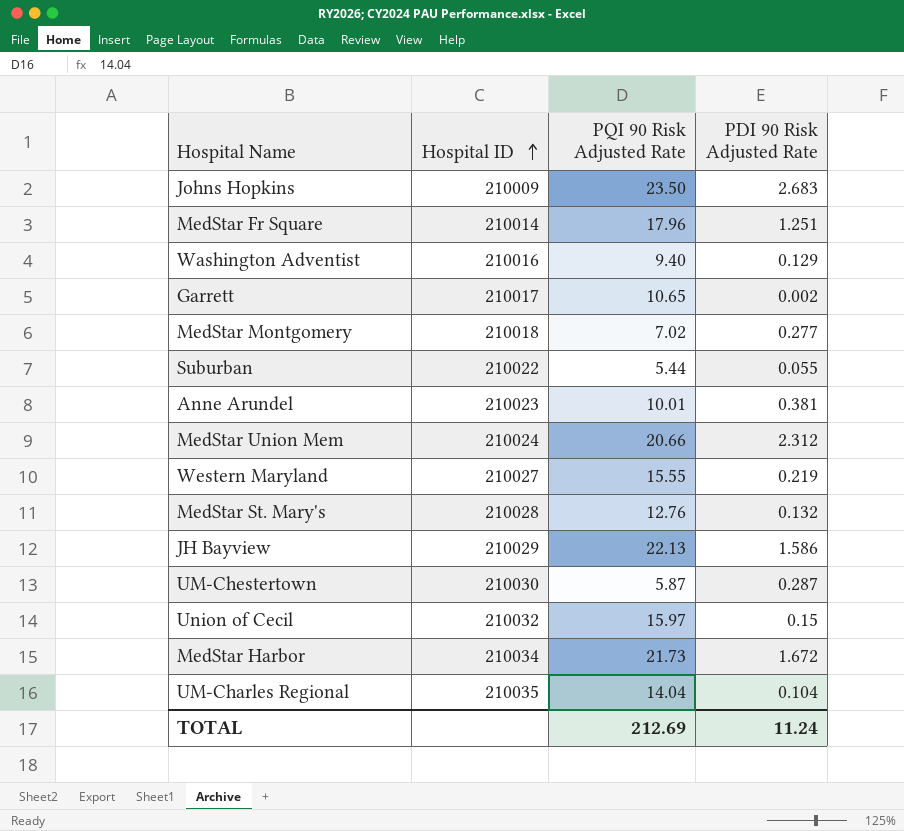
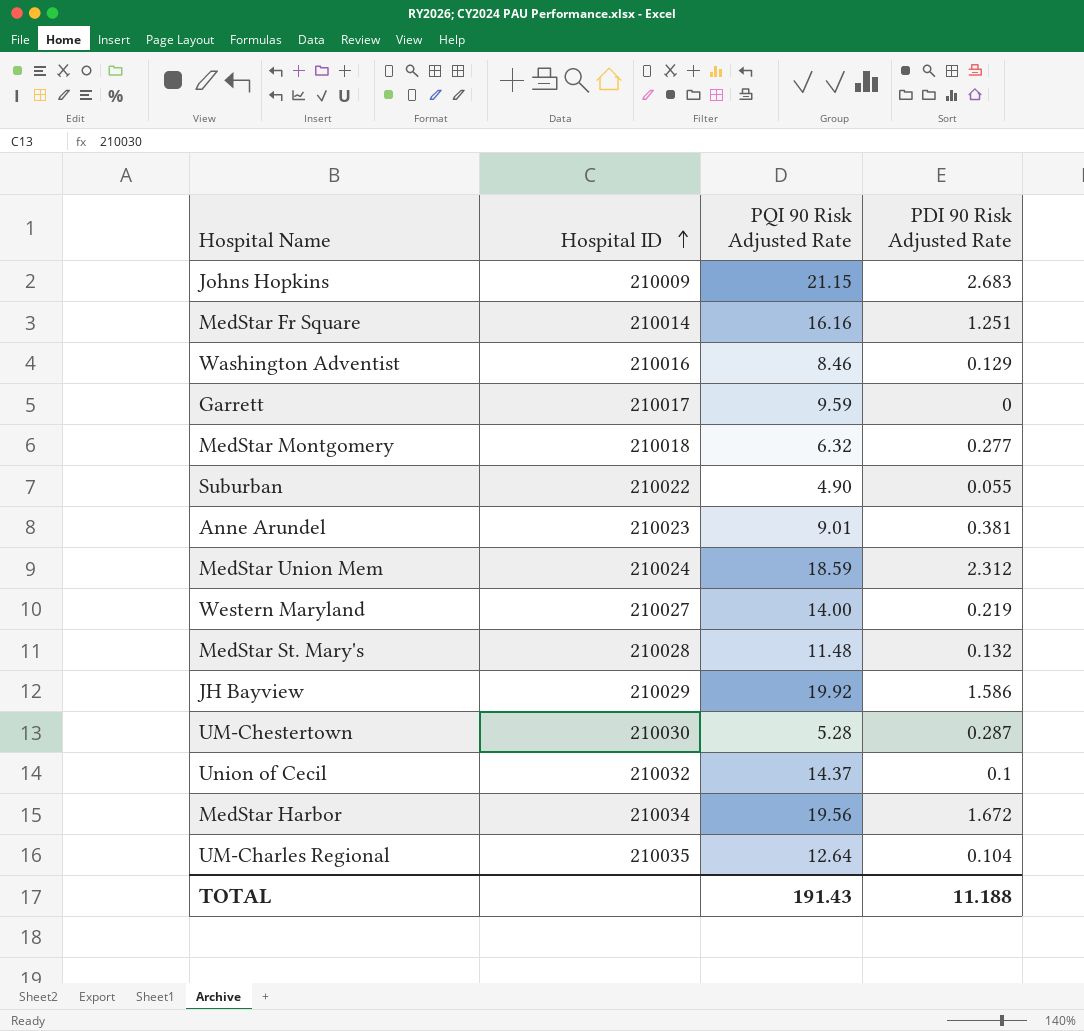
Johns Hopkins | PQI 90 Risk Adjusted Rate: 23.50 -> 21.15
MedStar Fr Square | PQI 90 Risk Adjusted Rate: 17.96 -> 16.16
Washington Adventist | PQI 90 Risk Adjusted Rate: 9.40 -> 8.46
Garrett | PQI 90 Risk Adjusted Rate: 10.65 -> 9.59
Garrett | PDI 90 Risk Adjusted Rate: 0.002 -> 0
MedStar Montgomery | PQI 90 Risk Adjusted Rate: 7.02 -> 6.32
Suburban | PQI 90 Risk Adjusted Rate: 5.44 -> 4.90
Anne Arundel | PQI 90 Risk Adjusted Rate: 10.01 -> 9.01
MedStar Union Mem | PQI 90 Risk Adjusted Rate: 20.66 -> 18.59
Western Maryland | PQI 90 Risk Adjusted Rate: 15.55 -> 14.00
MedStar St. Mary's | PQI 90 Risk Adjusted Rate: 12.76 -> 11.48
JH Bayview | PQI 90 Risk Adjusted Rate: 22.13 -> 19.92
UM-Chestertown | PQI 90 Risk Adjusted Rate: 5.87 -> 5.28
Union of Cecil | PQI 90 Risk Adjusted Rate: 15.97 -> 14.37
Union of Cecil | PDI 90 Risk Adjusted Rate: 0.15 -> 0.1
MedStar Harbor | PQI 90 Risk Adjusted Rate: 21.73 -> 19.56
UM-Charles Regional | PQI 90 Risk Adjusted Rate: 14.04 -> 12.64
TOTAL | PQI 90 Risk Adjusted Rate: 212.69 -> 191.43
TOTAL | PDI 90 Risk Adjusted Rate: 11.24 -> 11.188

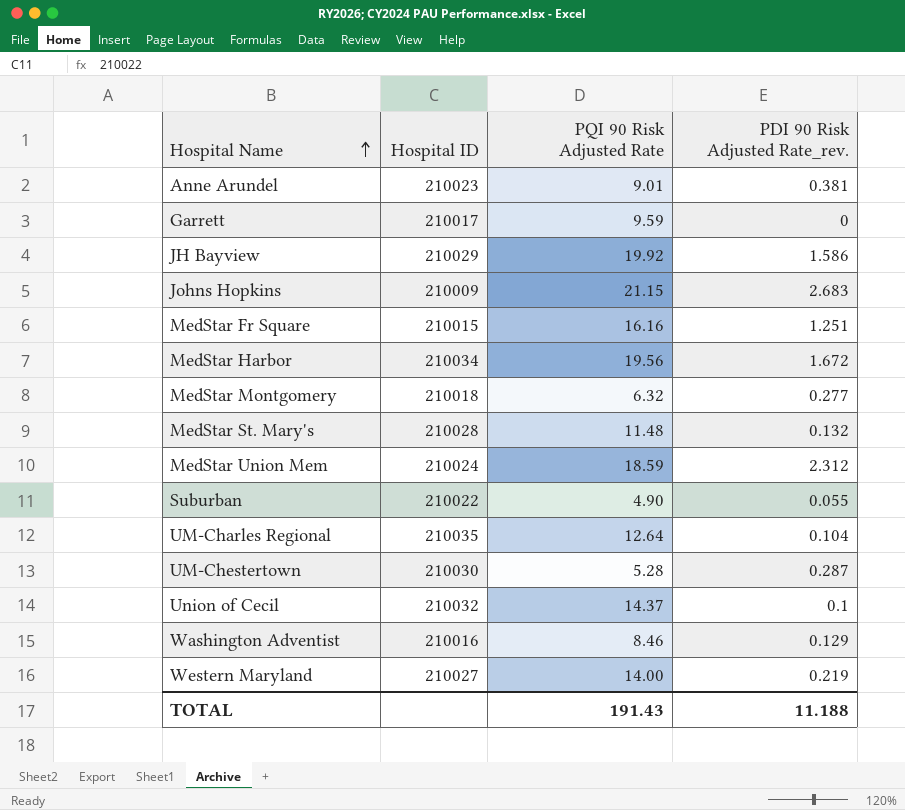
row order: Hospital ID ascending -> Hospital Name ascending
column name: PDI 90 Risk Adjusted Rate -> PDI 90 Risk Adjusted Rate_rev.
MedStar Fr Square | Hospital ID: 210014 -> 210015

